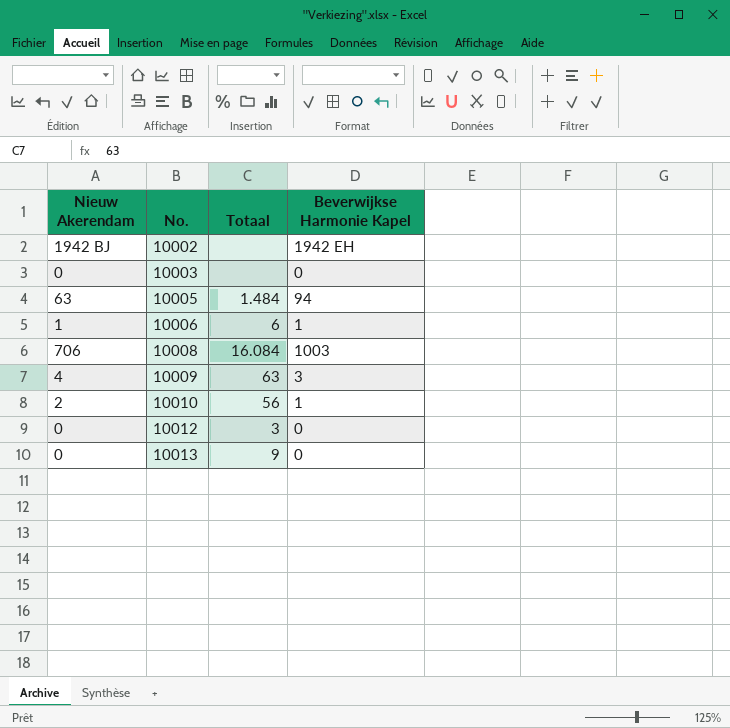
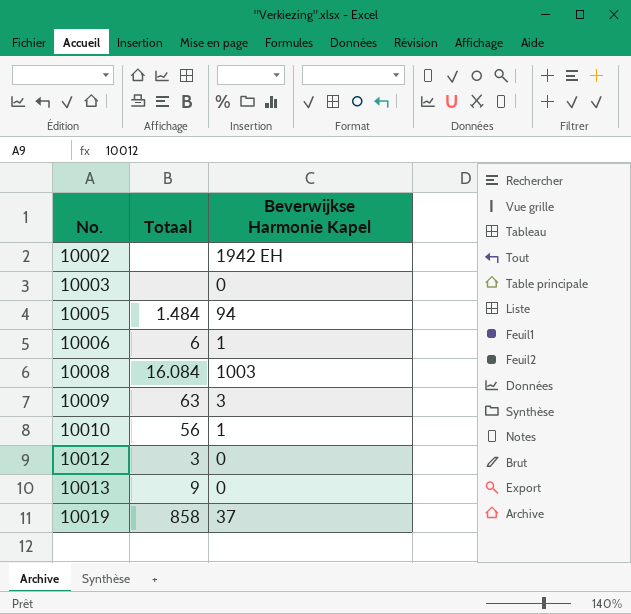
column Nieuw Akerendam | position: 1 -> none
row 10019: none -> 858 | 37

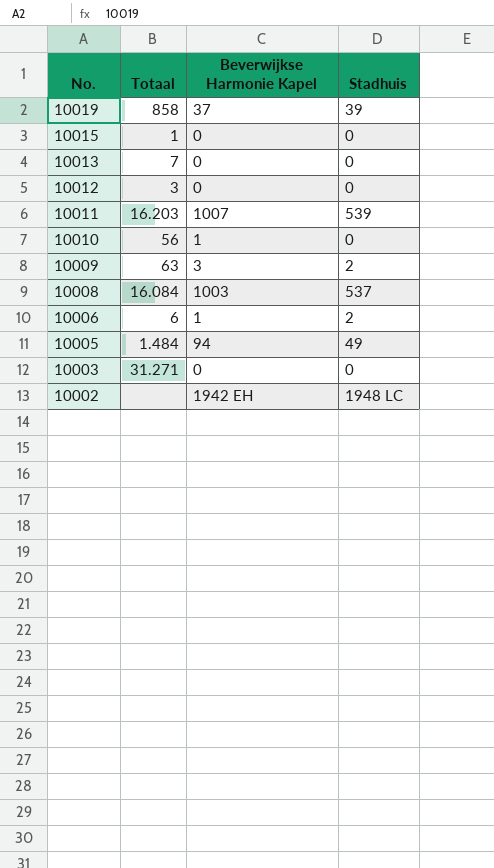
row order: No. ascending -> No. descending
column Stadhuis | position: none -> 4
row 10015: none -> 1 | 0 | 0
10013 | Totaal: 9 -> 7
row 10011: none -> 16.203 | 1007 | 539
10003 | Totaal: none -> 31.271

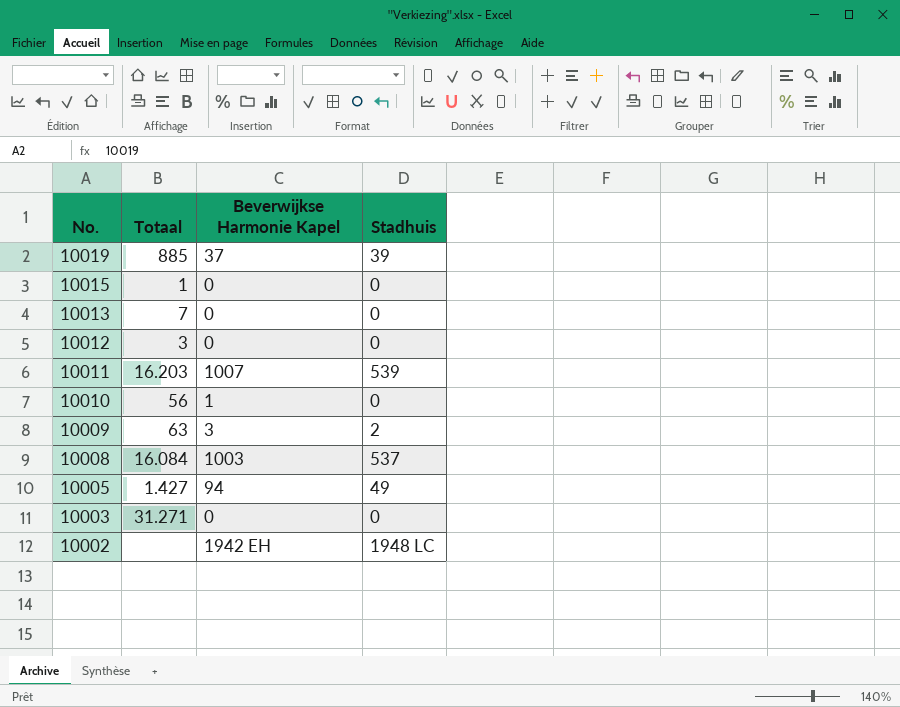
row 10006: 6 | 1 | 2 -> none
10019 | Totaal: 858 -> 885
10005 | Totaal: 1.484 -> 1.427

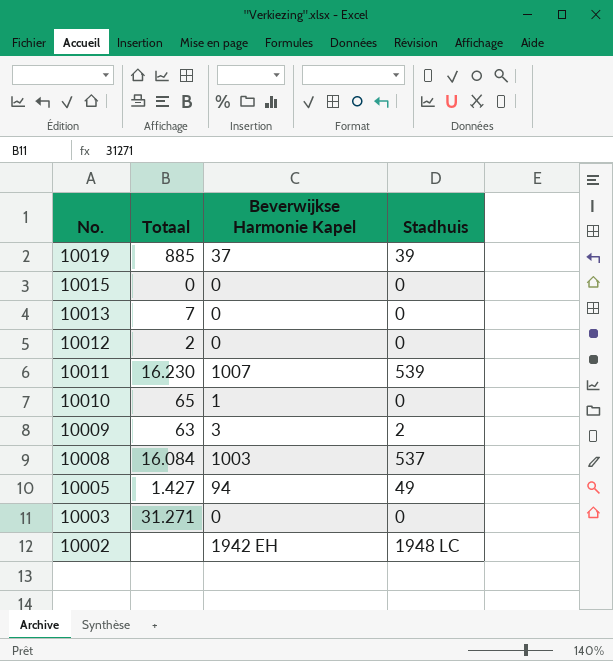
10015 | Totaal: 1 -> 0
10012 | Totaal: 3 -> 2
10011 | Totaal: 16.203 -> 16.230
10010 | Totaal: 56 -> 65

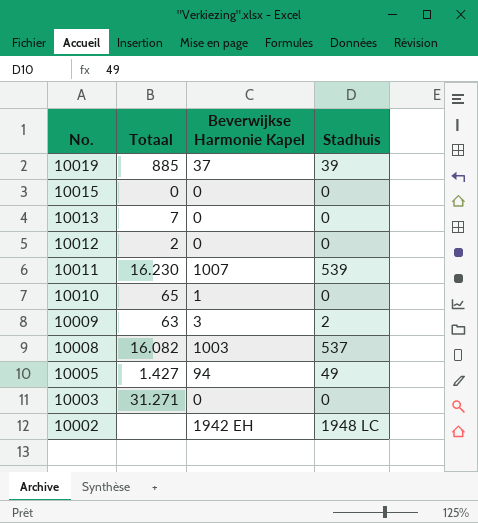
10008 | Totaal: 16.084 -> 16.082

